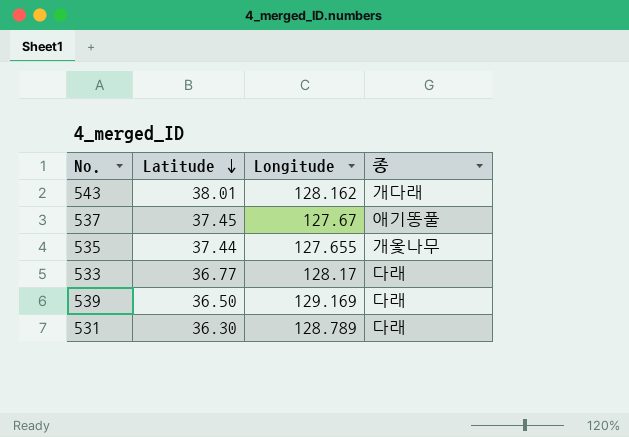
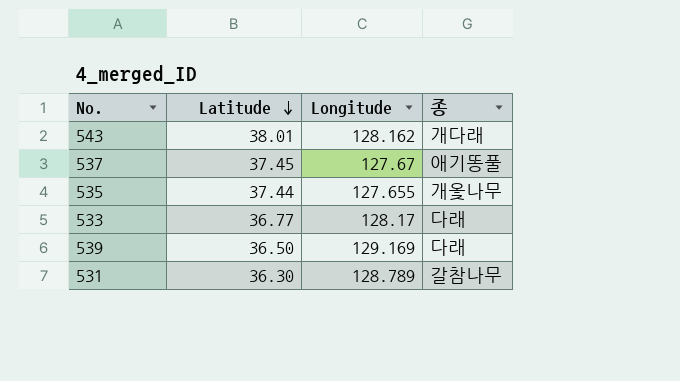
531 | 종: 다래 -> 갈참나무

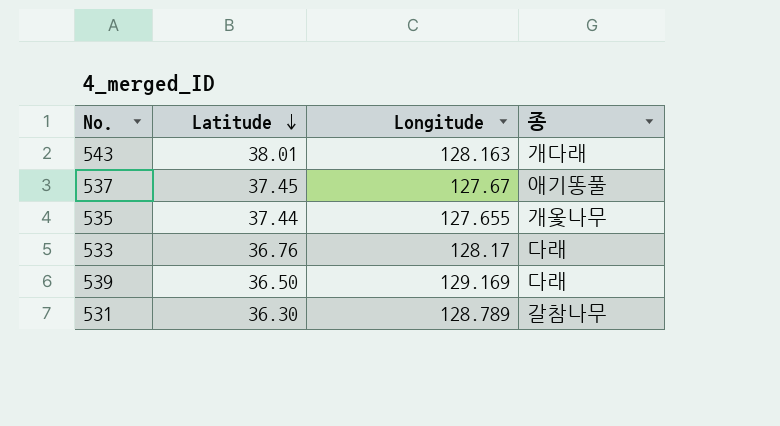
543 | Longitude: 128.162 -> 128.163
533 | Latitude: 36.77 -> 36.76

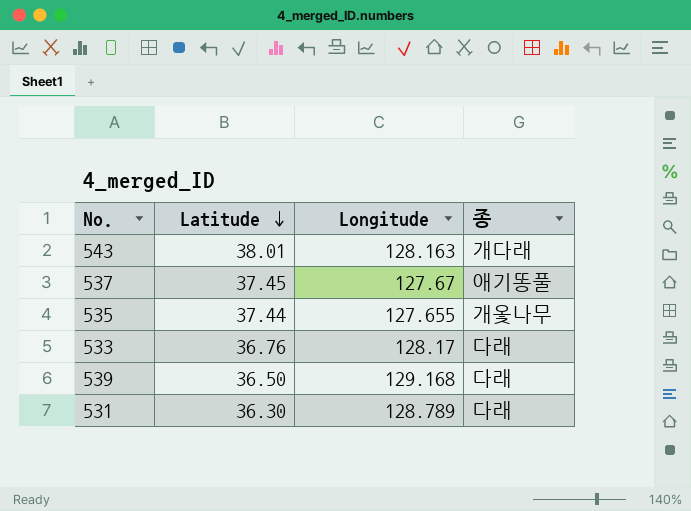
539 | Longitude: 129.169 -> 129.168
531 | 종: 갈참나무 -> 다래

